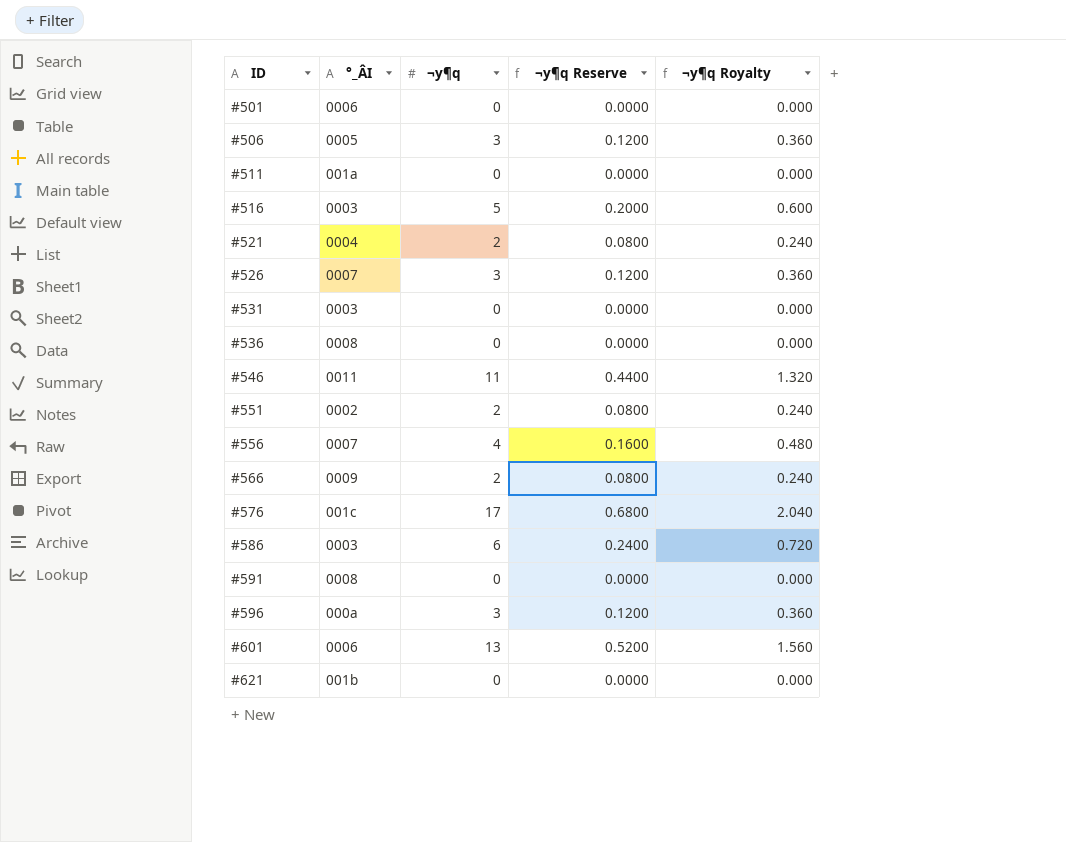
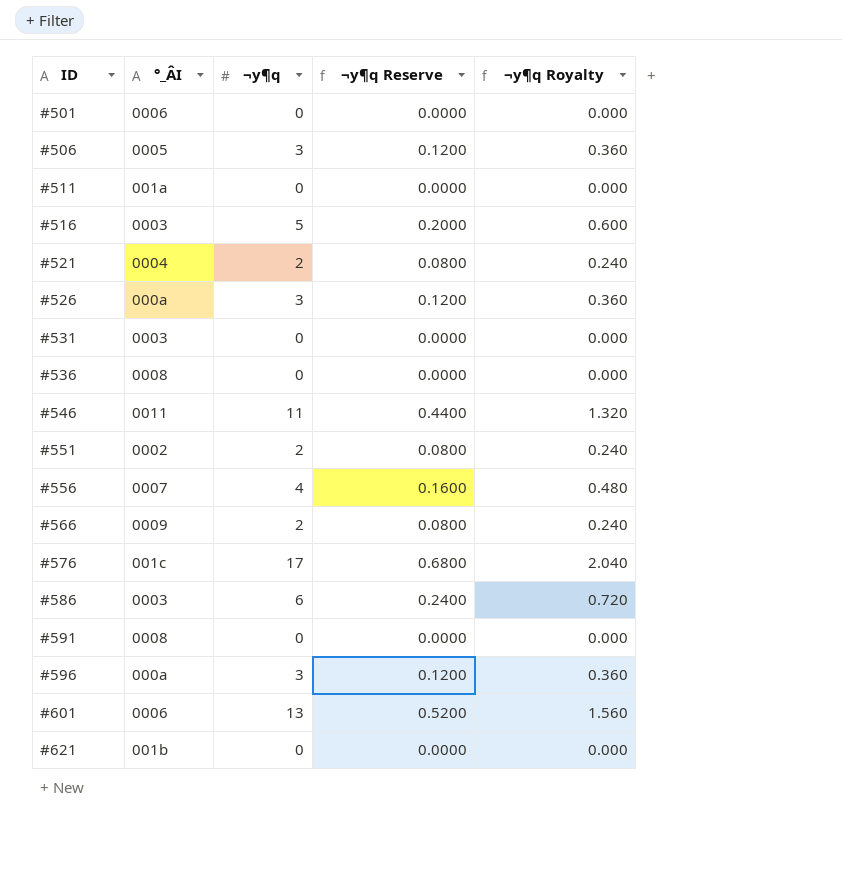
#526 | °_ÂI: 0007 -> 000a

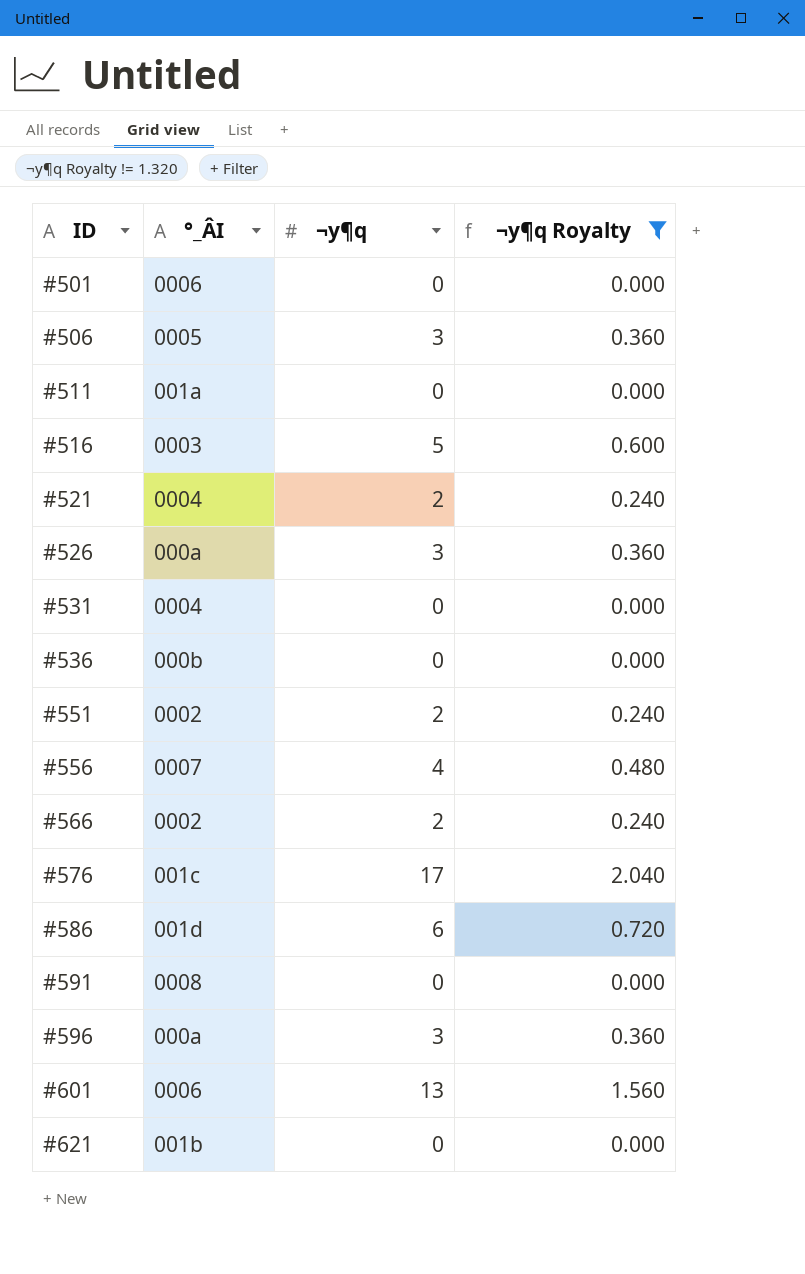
filter: none -> ¬y¶q Royalty != 1.320
column ¬y¶q Reserve | formula: [¬y¶q] * 0.04 -> none
#531 | °_ÂI: 0003 -> 0004
#536 | °_ÂI: 0008 -> 000b
#566 | °_ÂI: 0009 -> 0002
#586 | °_ÂI: 0003 -> 001d

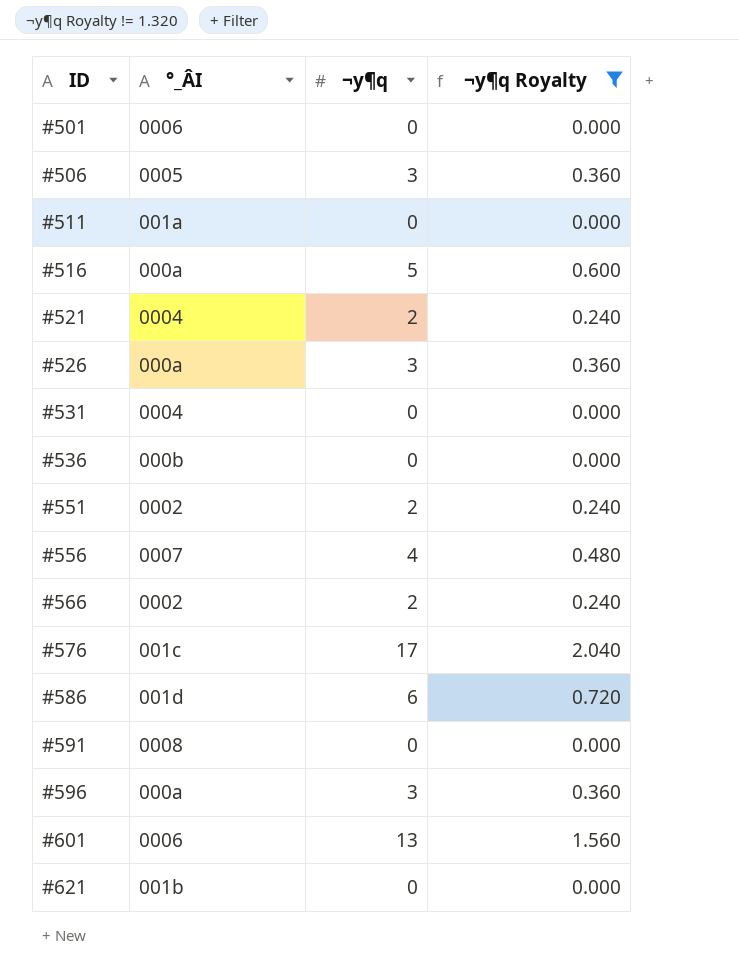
#516 | °_ÂI: 0003 -> 000a

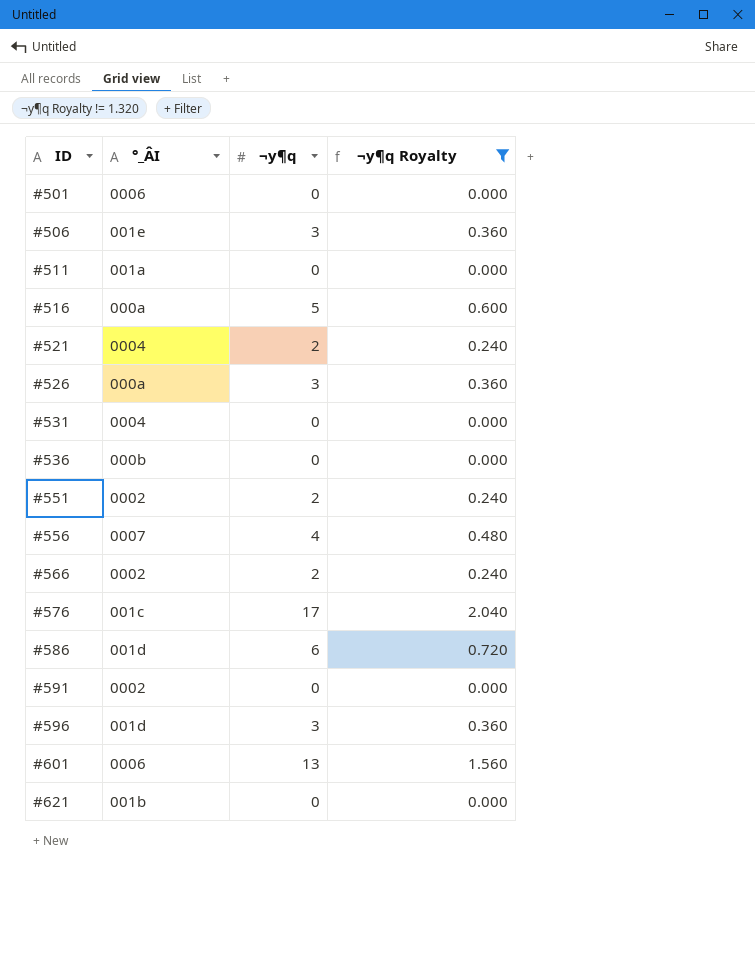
#506 | °_ÂI: 0005 -> 001e
#591 | °_ÂI: 0008 -> 0002
#596 | °_ÂI: 000a -> 001d

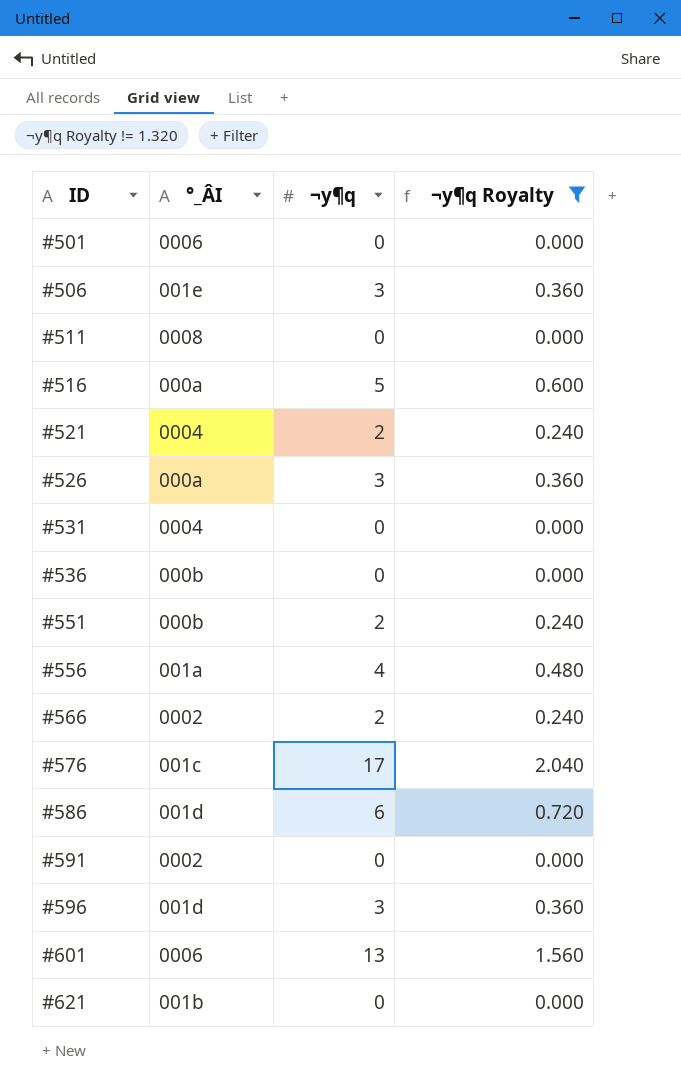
#511 | °_ÂI: 001a -> 0008
#551 | °_ÂI: 0002 -> 000b
#556 | °_ÂI: 0007 -> 001a

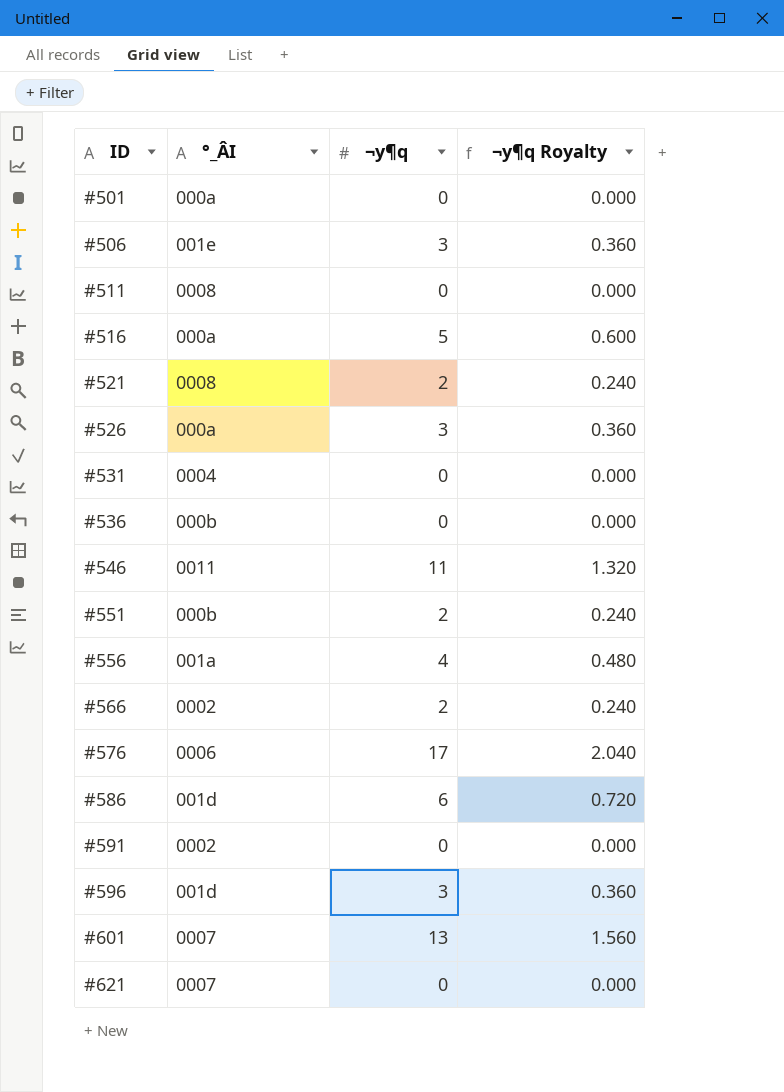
filter: ¬y¶q Royalty != 1.320 -> none
#501 | °_ÂI: 0006 -> 000a
#521 | °_ÂI: 0004 -> 0008
#576 | °_ÂI: 001c -> 0006
#601 | °_ÂI: 0006 -> 0007
#621 | °_ÂI: 001b -> 0007

